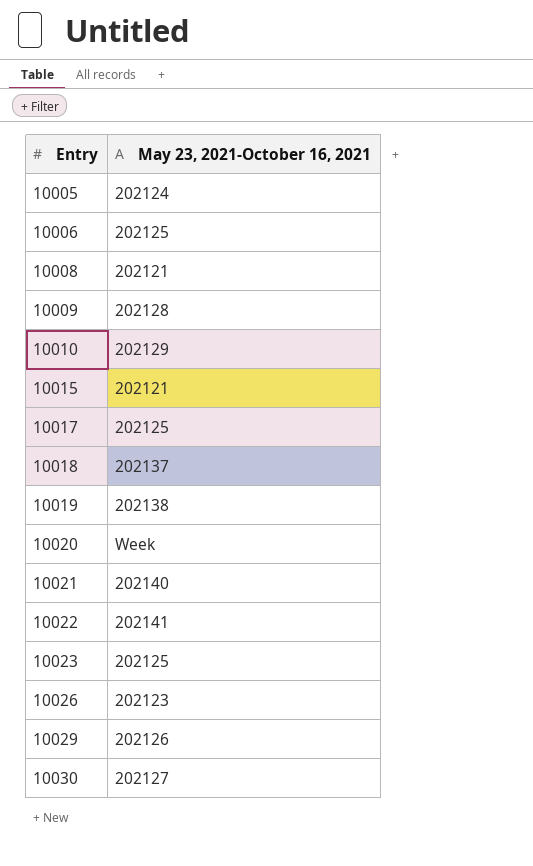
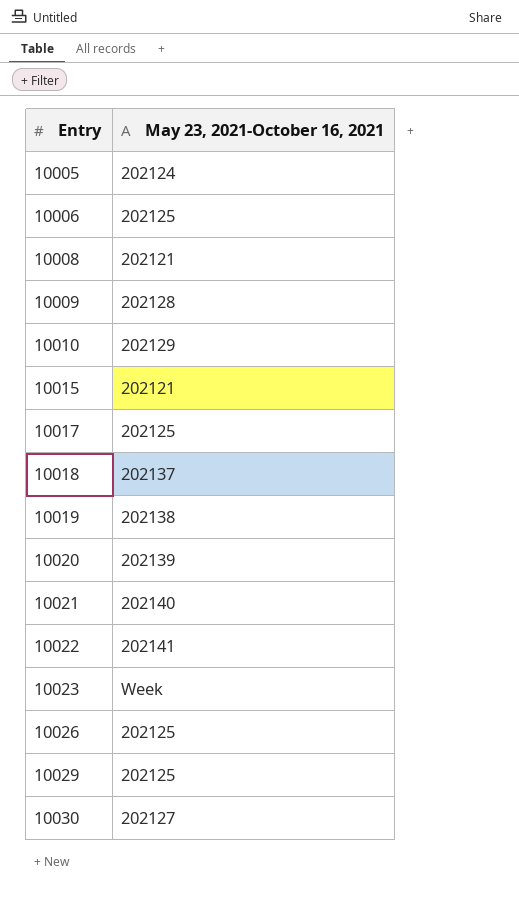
10020 | May 23, 2021-October 16, 2021: Week -> 202139
10023 | May 23, 2021-October 16, 2021: 202125 -> Week
10026 | May 23, 2021-October 16, 2021: 202123 -> 202125
10029 | May 23, 2021-October 16, 2021: 202126 -> 202125

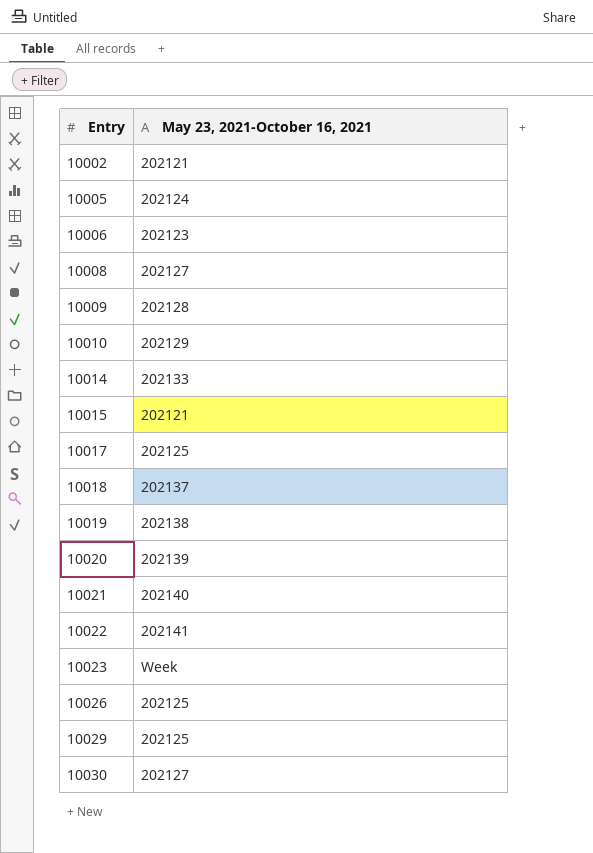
row 10002: none -> 202121
10006 | May 23, 2021-October 16, 2021: 202125 -> 202123
10008 | May 23, 2021-October 16, 2021: 202121 -> 202127
row 10014: none -> 202133

